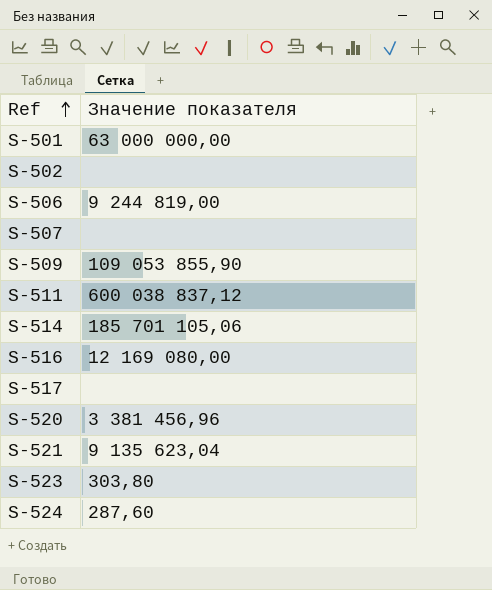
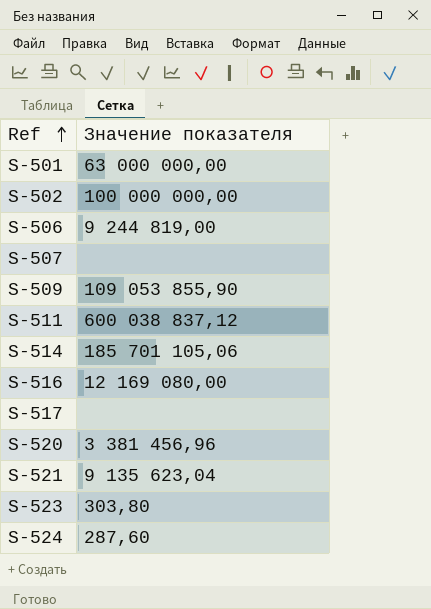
S-502 | Значение показателя: none -> 100 000 000,00

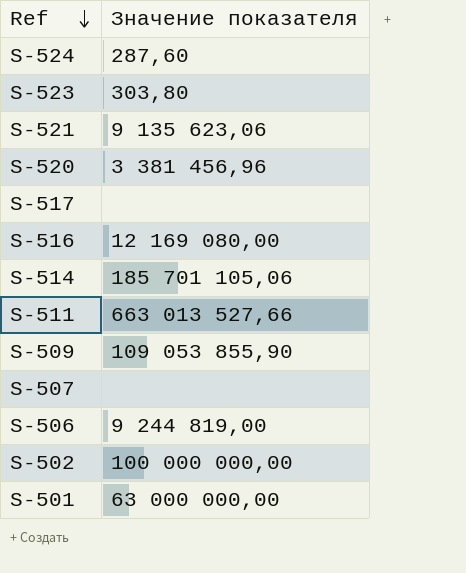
row order: Ref ascending -> Ref descending
S-521 | Значение показателя: 9 135 623,04 -> 9 135 623,06
S-511 | Значение показателя: 600 038 837,12 -> 663 013 527,66

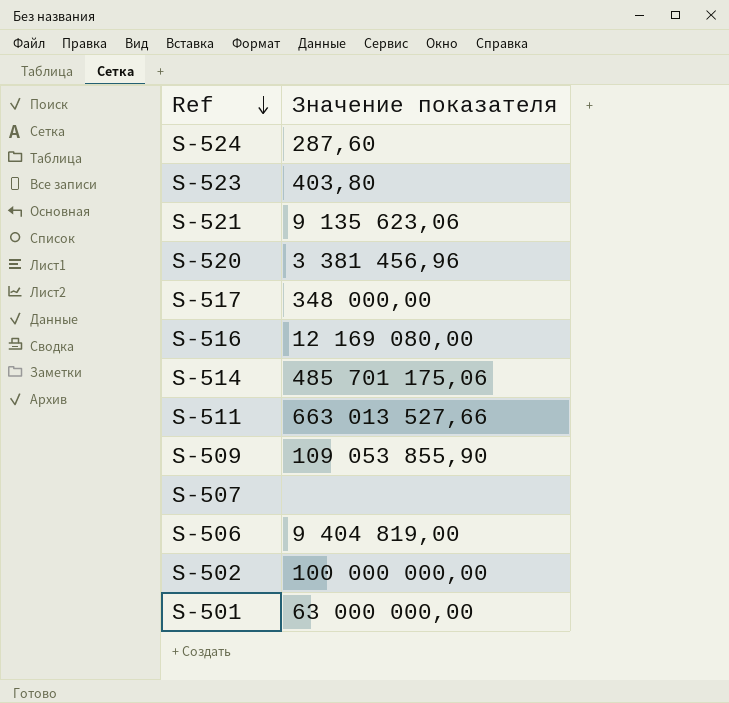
S-523 | Значение показателя: 303,80 -> 403,80
S-517 | Значение показателя: none -> 348 000,00
S-514 | Значение показателя: 185 701 105,06 -> 485 701 175,06
S-506 | Значение показателя: 9 244 819,00 -> 9 404 819,00

